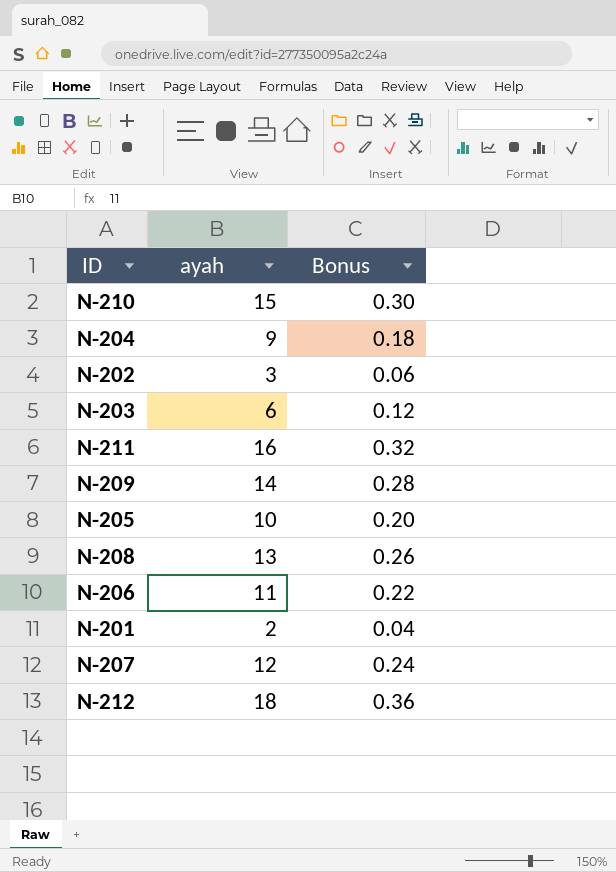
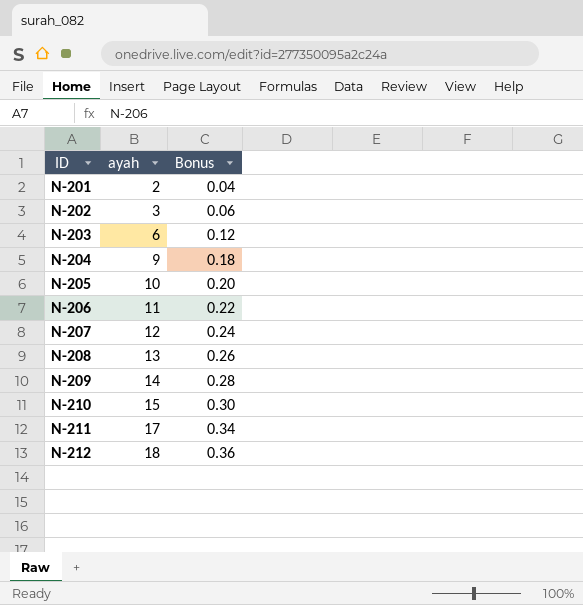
row order: none -> ID ascending
N-211 | ayah: 16 -> 17
N-211 | Bonus: 0.32 -> 0.34

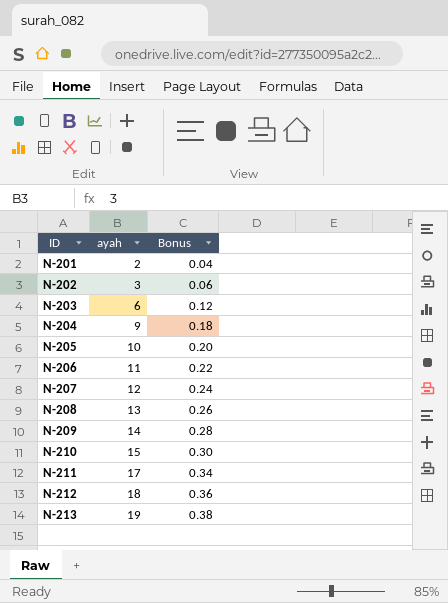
row N-213: none -> 19 | 0.38

